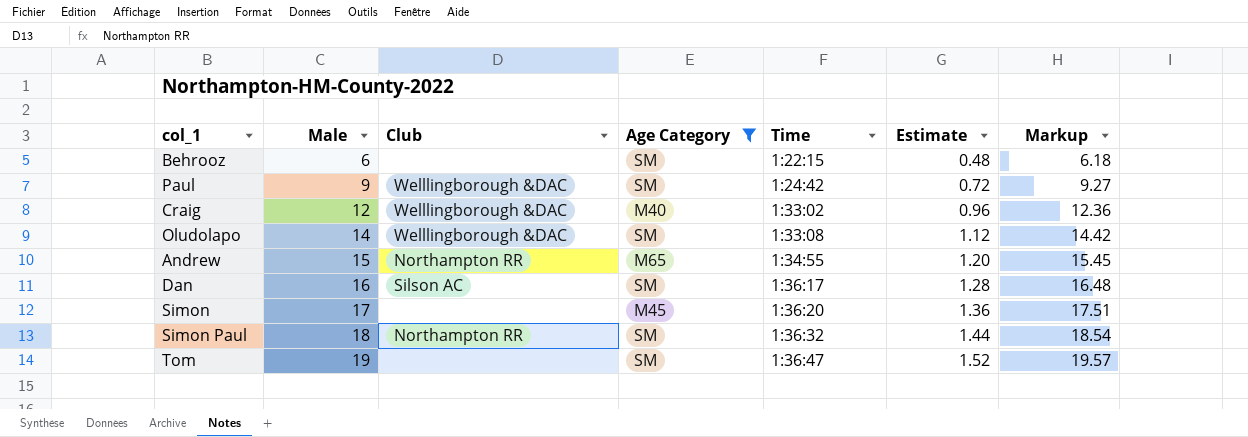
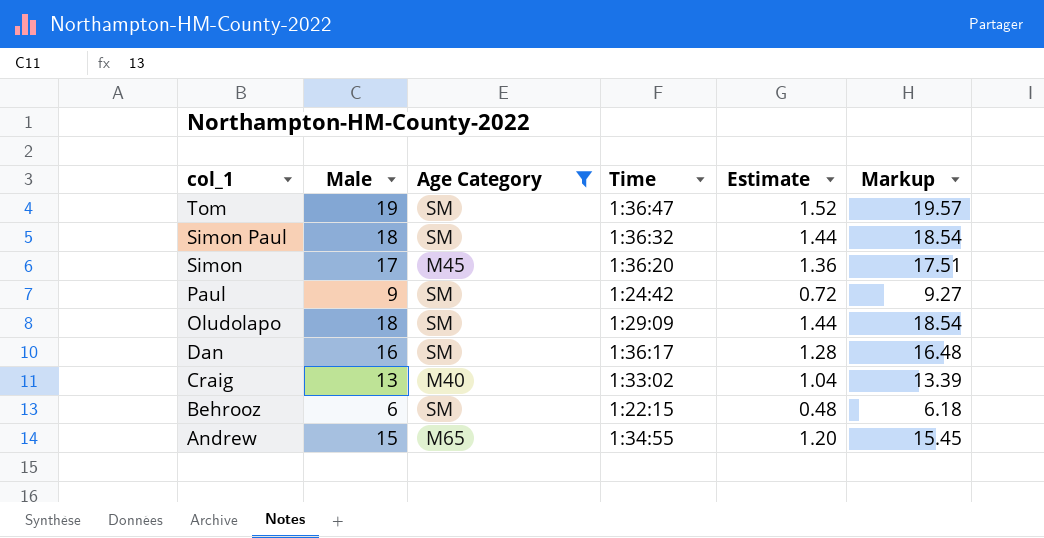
row order: Male ascending -> col_1 descending
column Club | position: 3 -> none
Oludolapo | Male: 14 -> 18
Oludolapo | Time: 1:33:08 -> 1:29:09
Oludolapo | Estimate: 1.12 -> 1.44
Oludolapo | Markup: 14.42 -> 18.54
Craig | Male: 12 -> 13
Craig | Estimate: 0.96 -> 1.04
Craig | Markup: 12.36 -> 13.39

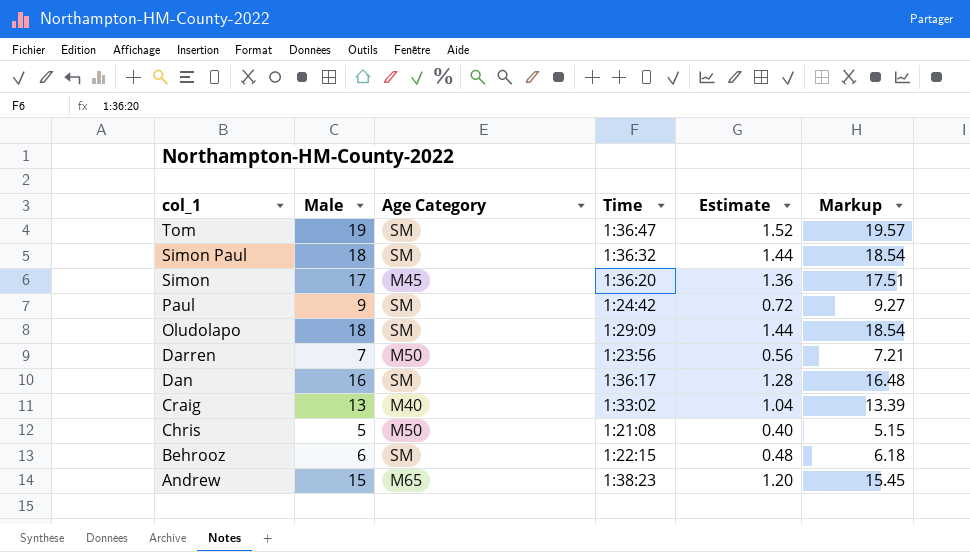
filter: Age Category != M50 -> none
Andrew | Time: 1:34:55 -> 1:38:23

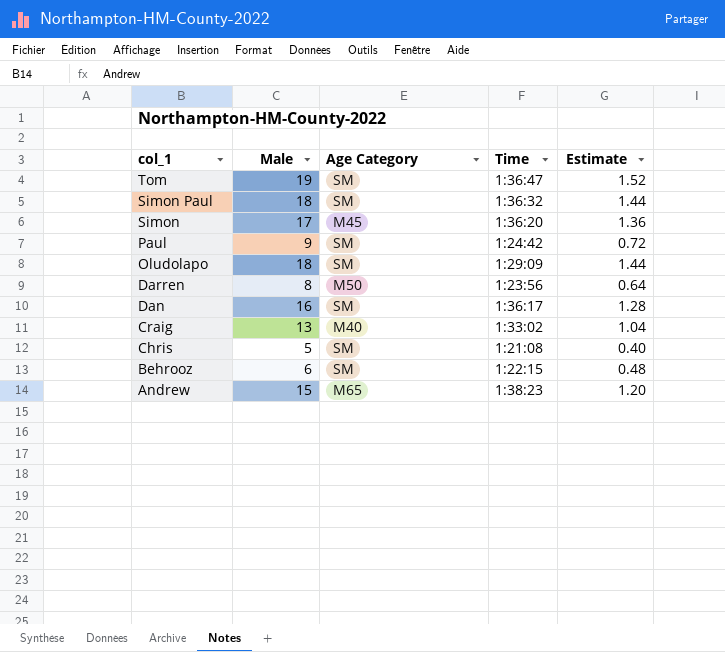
column Markup | formula: [Male] * 1.03 -> none
Darren | Male: 7 -> 8
Darren | Estimate: 0.56 -> 0.64
Chris | Age Category: M50 -> SM

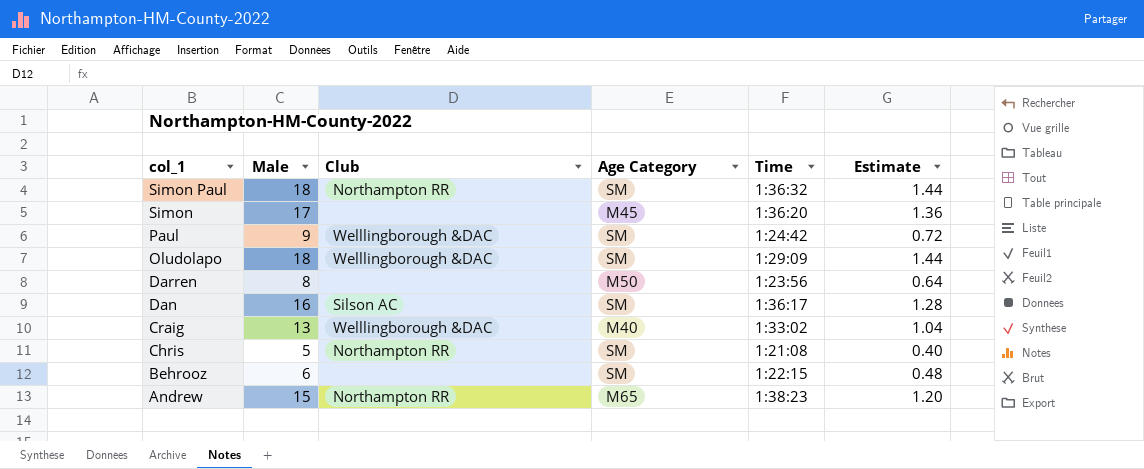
column Club | position: none -> 3
row Tom: 19 | SM | 1:36:47 | 1.52 -> none

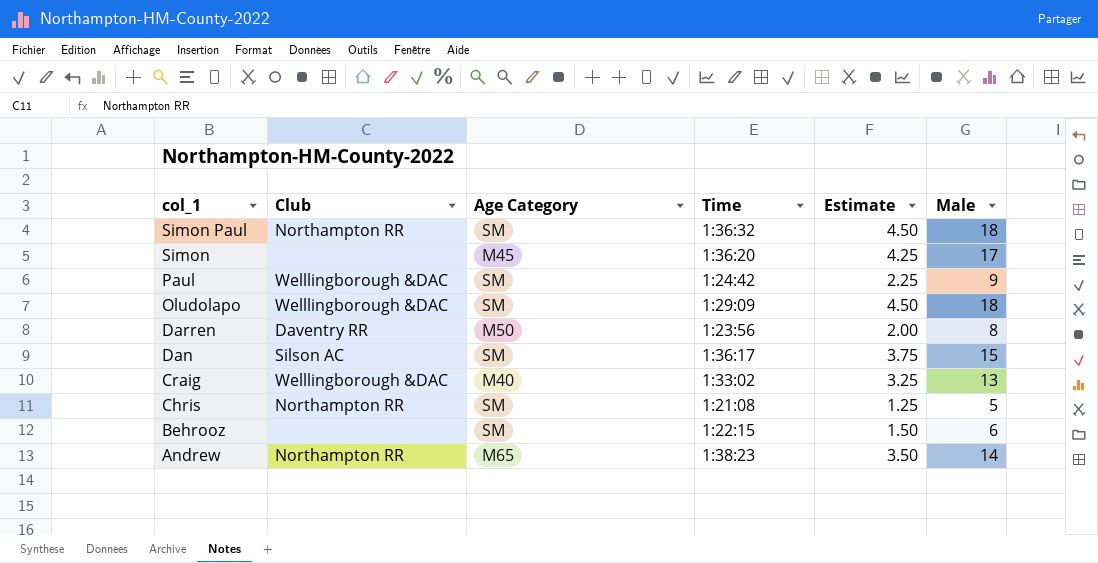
column Estimate | formula: [Male] * 0.08 -> [Male] * 0.25
column Male | position: 2 -> 6
Darren | Club: none -> Daventry RR
Dan | Male: 16 -> 15
Andrew | Male: 15 -> 14

